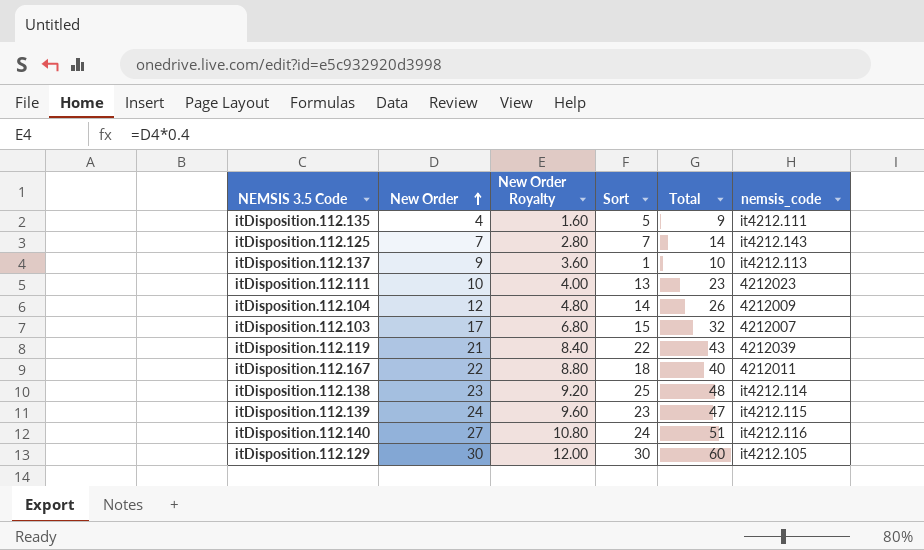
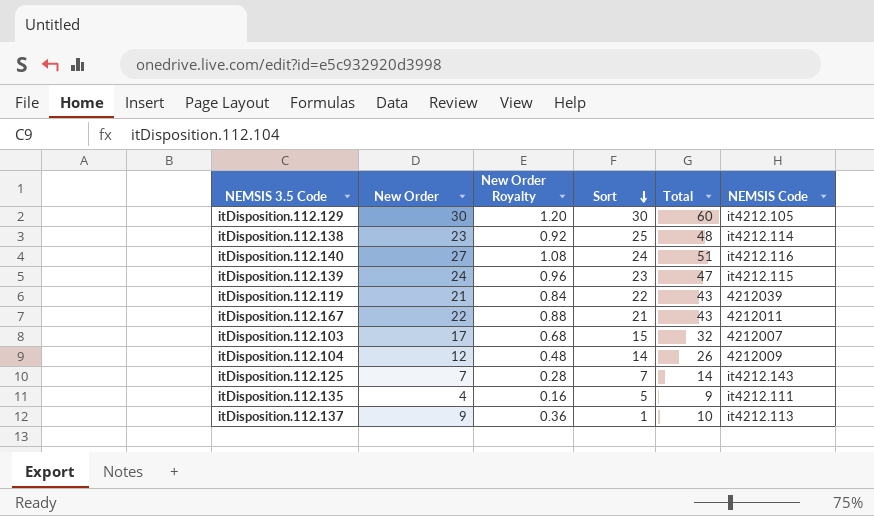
row order: New Order ascending -> Sort descending
column New Order Royalty | formula: [New Order] * 0.4 -> [New Order] * 0.04
column name: nemsis_code -> NEMSIS Code
row itDisposition.112.111: 10 | 4.00 | 13 | 23 | 4212023 -> none
itDisposition.112.167 | Sort: 18 -> 21
itDisposition.112.167 | Total: 40 -> 43

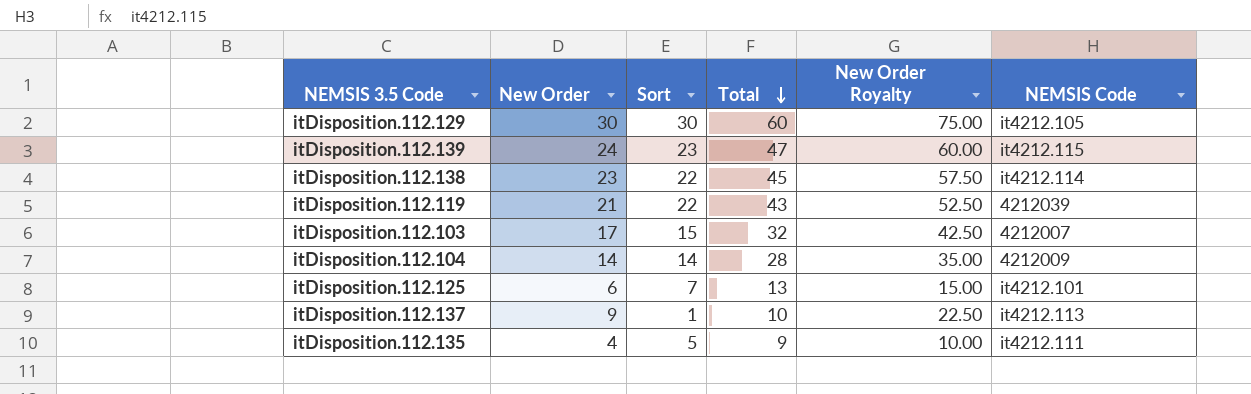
row order: Sort descending -> Total descending
column New Order Royalty | formula: [New Order] * 0.04 -> [New Order] * 2.5
column New Order Royalty | position: 3 -> 5
row itDisposition.112.140: 27 | 1.08 | 24 | 51 | it4212.116 -> none
row itDisposition.112.167: 22 | 0.88 | 21 | 43 | 4212011 -> none
itDisposition.112.138 | Sort: 25 -> 22
itDisposition.112.138 | Total: 48 -> 45
itDisposition.112.104 | New Order: 12 -> 14
itDisposition.112.104 | Total: 26 -> 28
itDisposition.112.125 | New Order: 7 -> 6
itDisposition.112.125 | Total: 14 -> 13
itDisposition.112.125 | NEMSIS Code: it4212.143 -> it4212.101

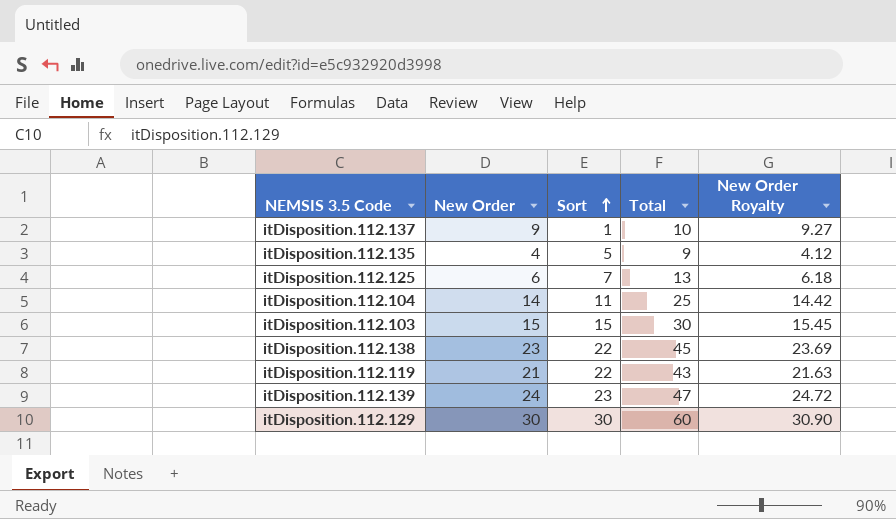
row order: Total descending -> Sort ascending
column NEMSIS Code | position: 6 -> none
column New Order Royalty | formula: [New Order] * 2.5 -> [New Order] * 1.03
itDisposition.112.104 | Sort: 14 -> 11
itDisposition.112.104 | Total: 28 -> 25
itDisposition.112.103 | New Order: 17 -> 15
itDisposition.112.103 | Total: 32 -> 30

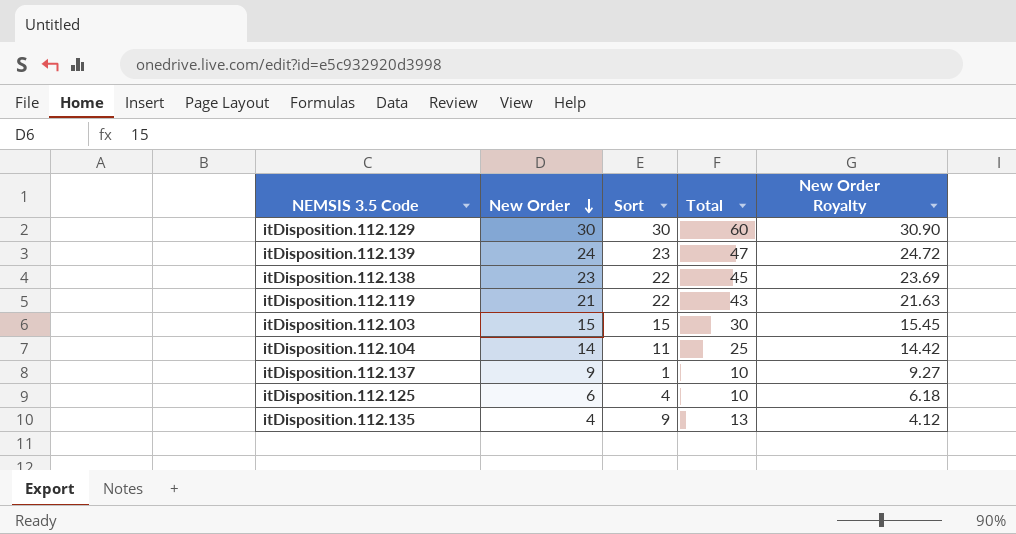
row order: Sort ascending -> New Order descending
itDisposition.112.125 | Sort: 7 -> 4
itDisposition.112.125 | Total: 13 -> 10
itDisposition.112.135 | Sort: 5 -> 9
itDisposition.112.135 | Total: 9 -> 13

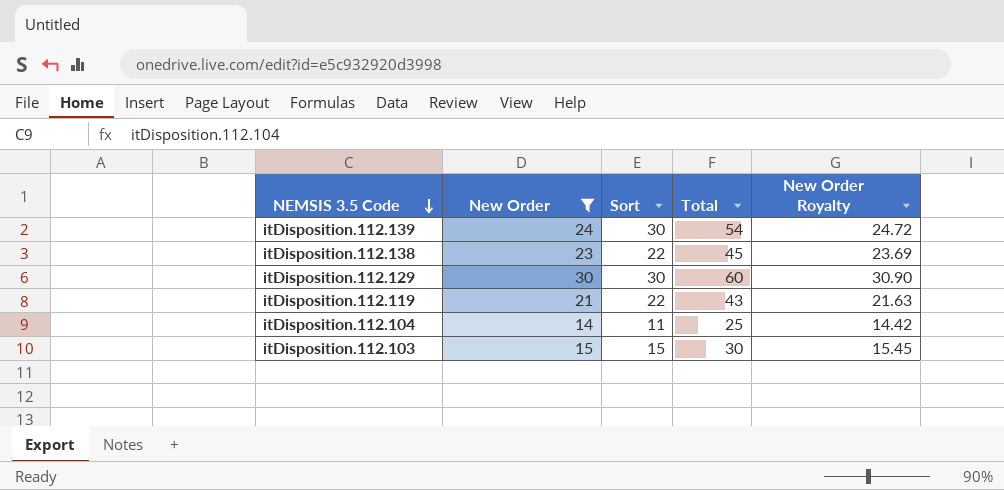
filter: none -> New Order >= 14
row order: New Order descending -> NEMSIS 3.5 Code descending
itDisposition.112.139 | Sort: 23 -> 30
itDisposition.112.139 | Total: 47 -> 54

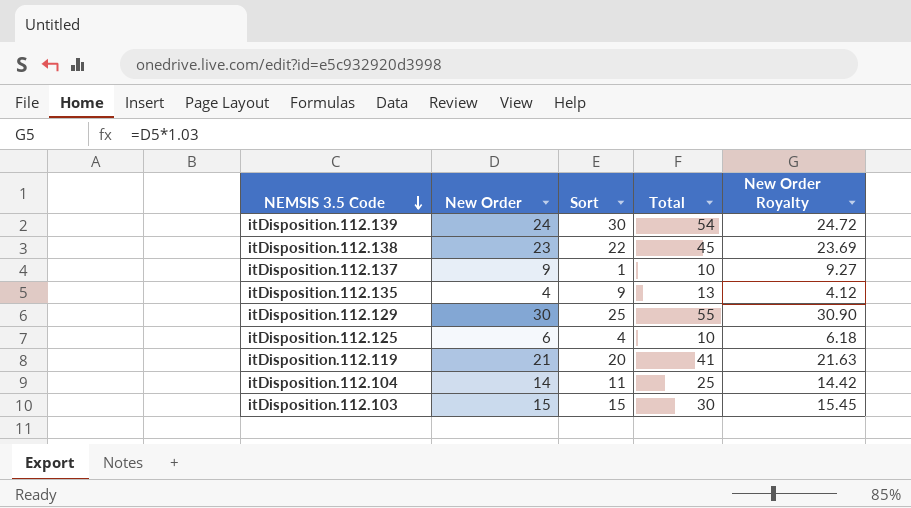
filter: New Order >= 14 -> none
itDisposition.112.129 | Sort: 30 -> 25
itDisposition.112.129 | Total: 60 -> 55
itDisposition.112.119 | Sort: 22 -> 20
itDisposition.112.119 | Total: 43 -> 41

